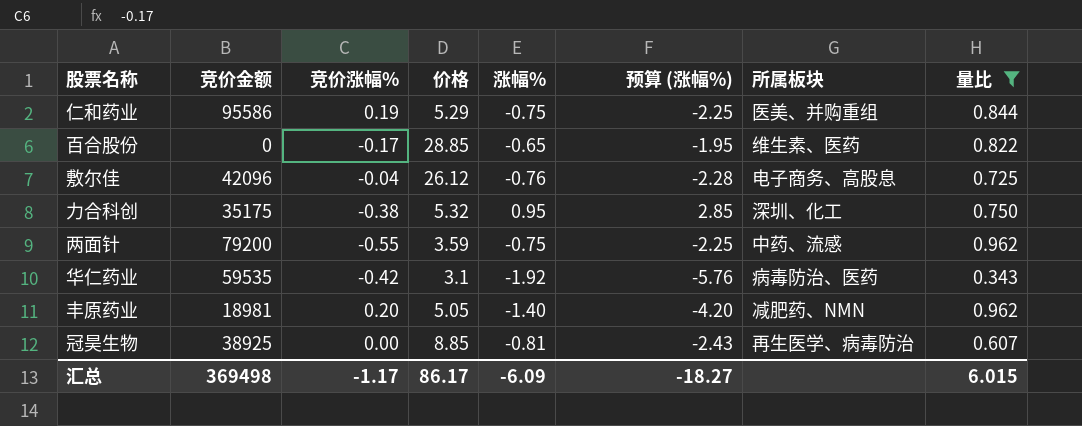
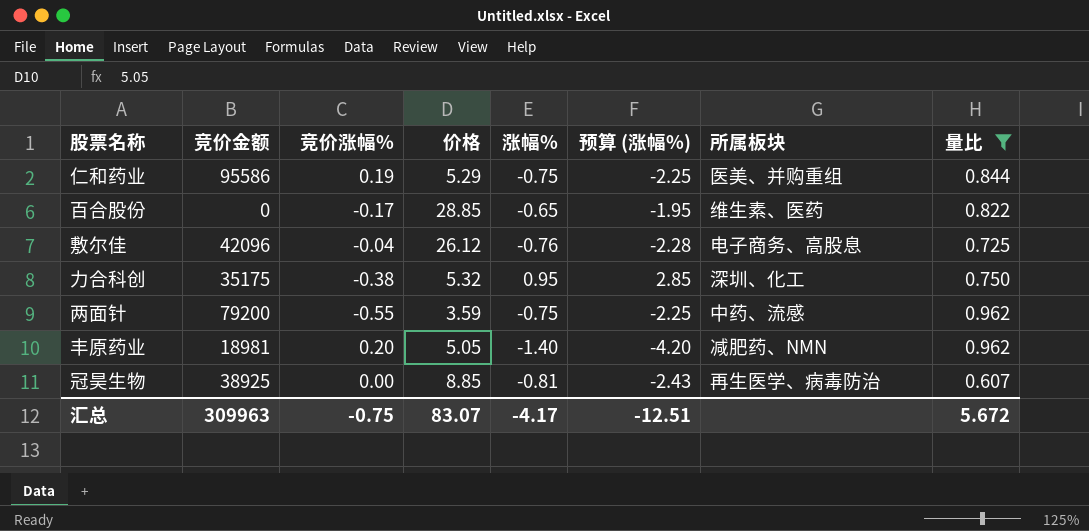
row 华仁药业: 59535 | -0.42 | 3.1 | -1.92 | -5.76 | 病毒防治、医药 | 0.343 -> none
汇总 | 竞价金额: 369498 -> 309963
汇总 | 竞价涨幅%: -1.17 -> -0.75
汇总 | 价格: 86.17 -> 83.07
汇总 | 涨幅%: -6.09 -> -4.17
汇总 | 预算 (涨幅%): -18.27 -> -12.51
汇总 | 量比: 6.015 -> 5.672

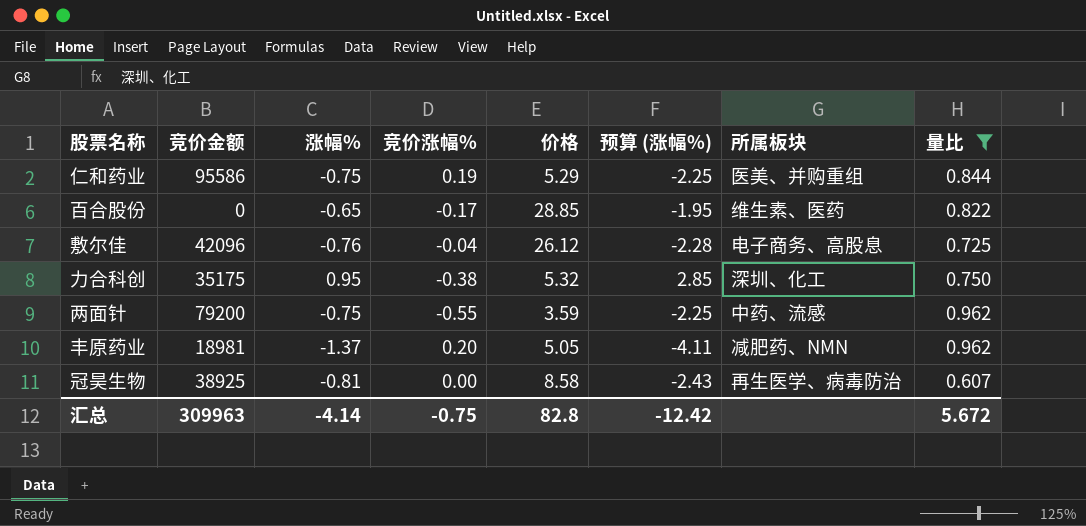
column 涨幅% | position: 5 -> 3
丰原药业 | 涨幅%: -1.40 -> -1.37
丰原药业 | 预算 (涨幅%): -4.20 -> -4.11
冠昊生物 | 价格: 8.85 -> 8.58
汇总 | 涨幅%: -4.17 -> -4.14
汇总 | 价格: 83.07 -> 82.8
汇总 | 预算 (涨幅%): -12.51 -> -12.42

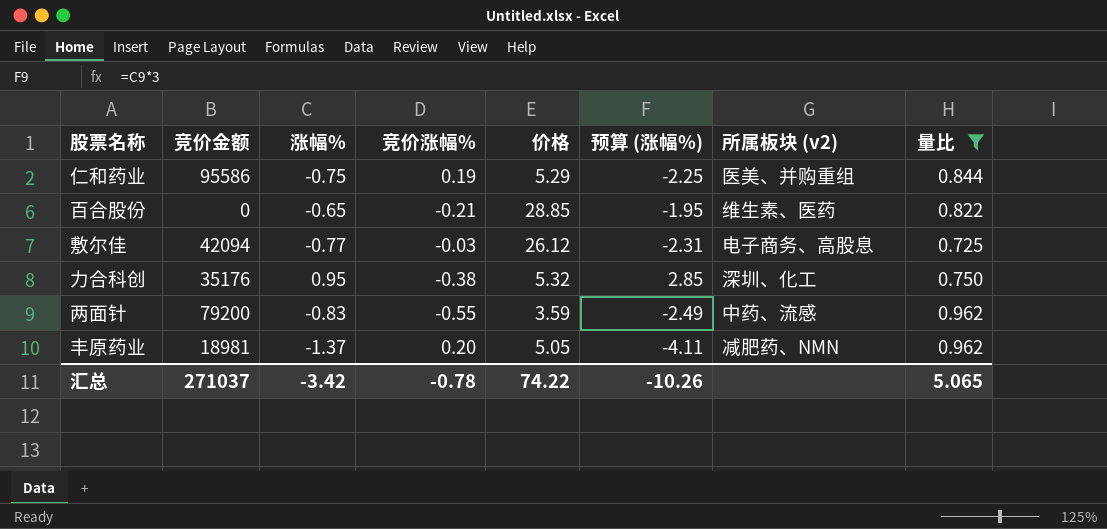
column name: 所属板块 -> 所属板块 (v2)
row 冠昊生物: 38925 | -0.81 | 0.00 | 8.58 | -2.43 | 再生医学、病毒防治 | 0.607 -> none
百合股份 | 竞价涨幅%: -0.17 -> -0.21
敷尔佳 | 竞价金额: 42096 -> 42094
敷尔佳 | 涨幅%: -0.76 -> -0.77
敷尔佳 | 竞价涨幅%: -0.04 -> -0.03
敷尔佳 | 预算 (涨幅%): -2.28 -> -2.31
力合科创 | 竞价金额: 35175 -> 35176
两面针 | 涨幅%: -0.75 -> -0.83
两面针 | 预算 (涨幅%): -2.25 -> -2.49
汇总 | 竞价金额: 309963 -> 271037
汇总 | 涨幅%: -4.14 -> -3.42
汇总 | 竞价涨幅%: -0.75 -> -0.78
汇总 | 价格: 82.8 -> 74.22
汇总 | 预算 (涨幅%): -12.42 -> -10.26
汇总 | 量比: 5.672 -> 5.065

